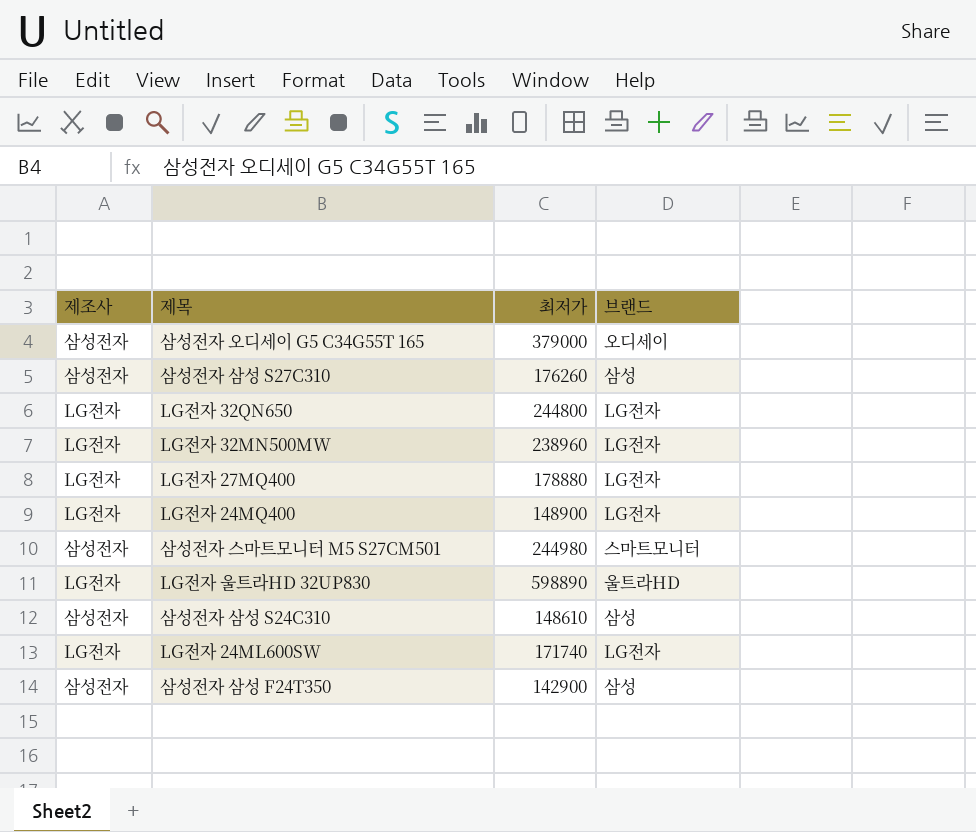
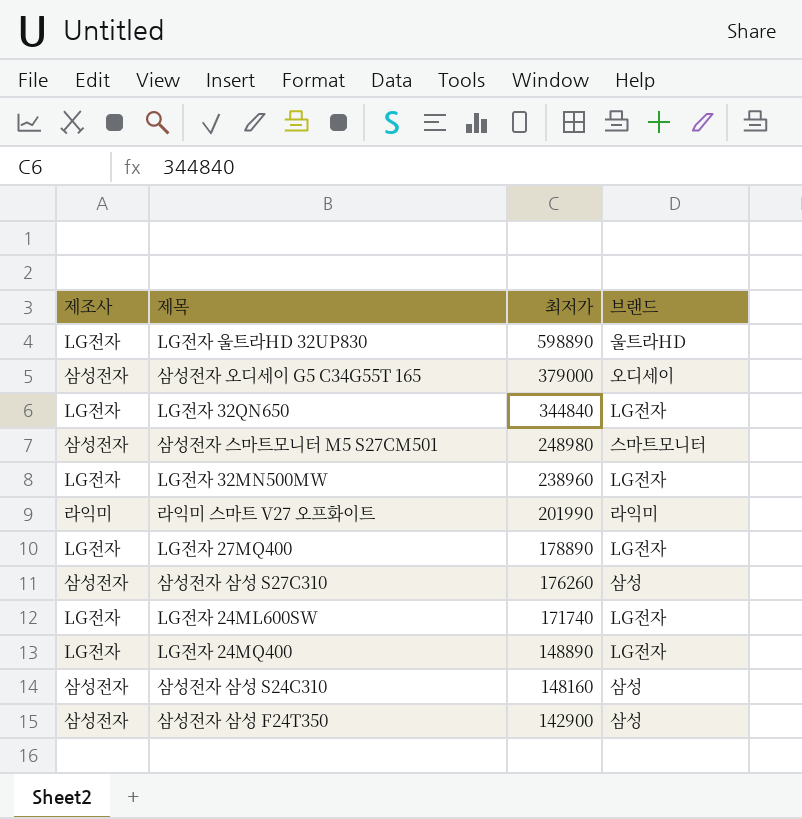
row order: none -> 최저가 descending
LG전자 32QN650 | 최저가: 244800 -> 344840
삼성전자 스마트모니터 M5 S27CM501 | 최저가: 244980 -> 248980
row 라익미 스마트 V27 오프화이트: none -> 라익미 | 201990 | 라익미
LG전자 27MQ400 | 최저가: 178880 -> 178890
LG전자 24MQ400 | 최저가: 148900 -> 148890
삼성전자 삼성 S24C310 | 최저가: 148610 -> 148160

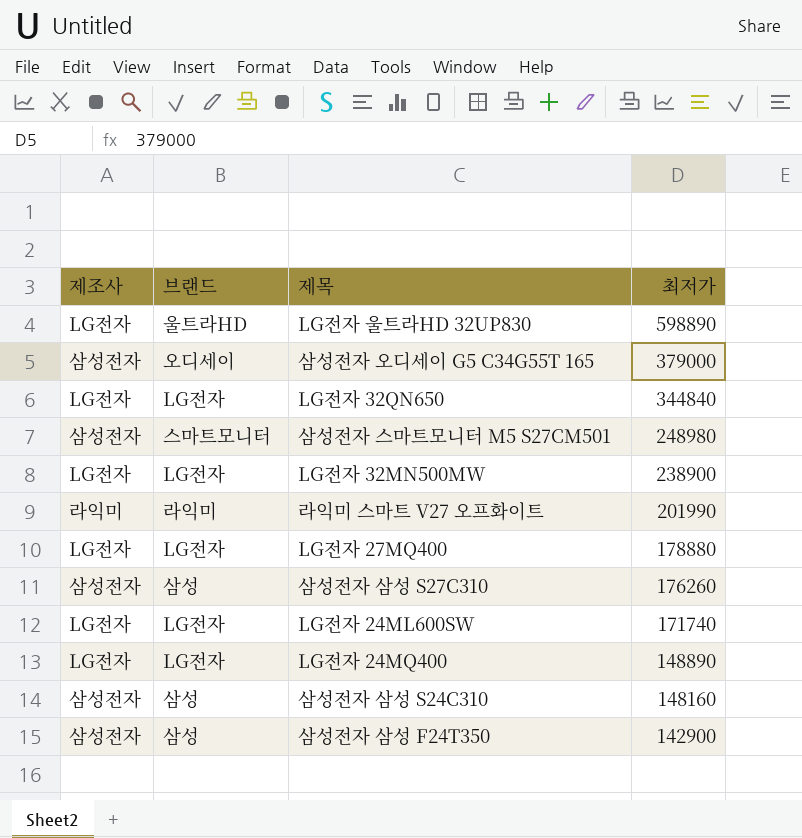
column 브랜드 | position: 4 -> 2
LG전자 32MN500MW | 최저가: 238960 -> 238900
LG전자 27MQ400 | 최저가: 178890 -> 178880

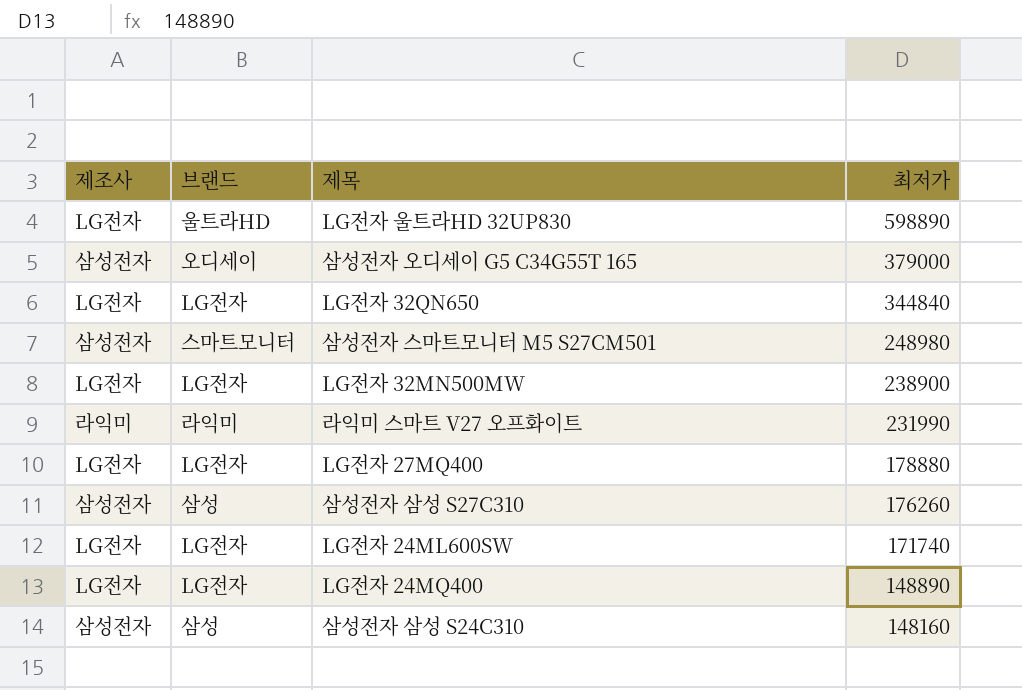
row 삼성전자 삼성 F24T350: 삼성전자 | 삼성 | 142900 -> none
라익미 스마트 V27 오프화이트 | 최저가: 201990 -> 231990

